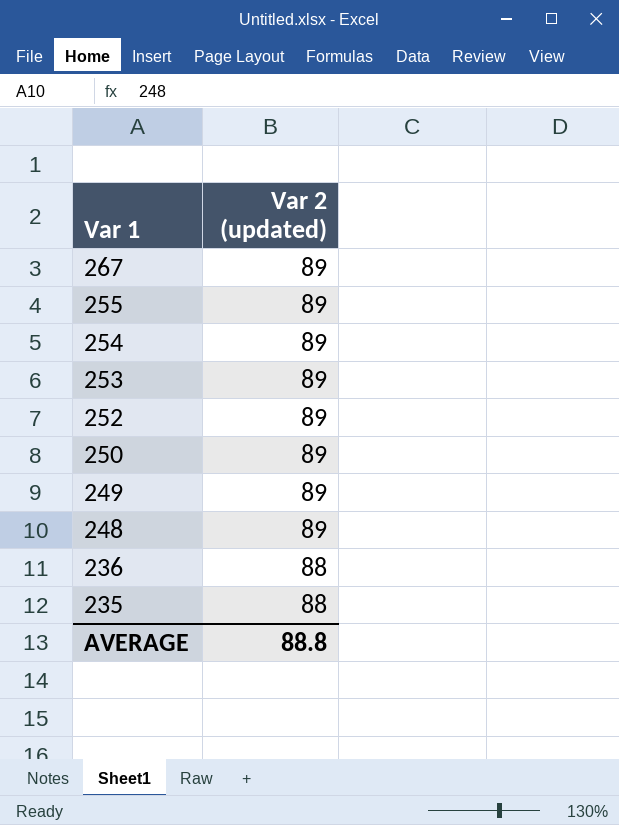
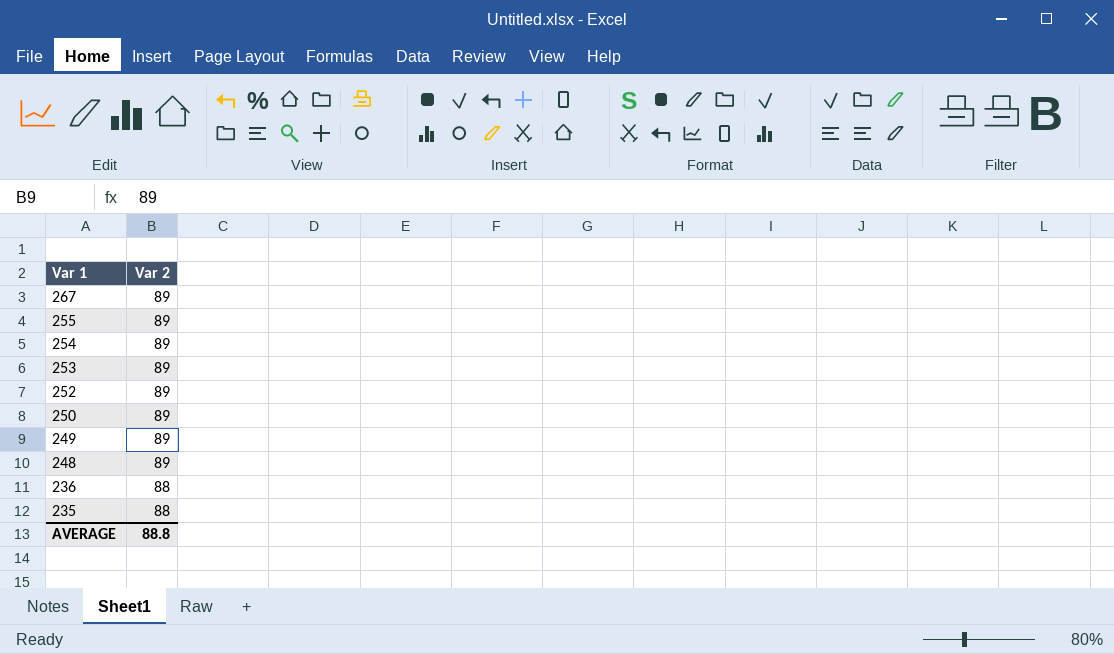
column name: Var 2 (updated) -> Var 2

